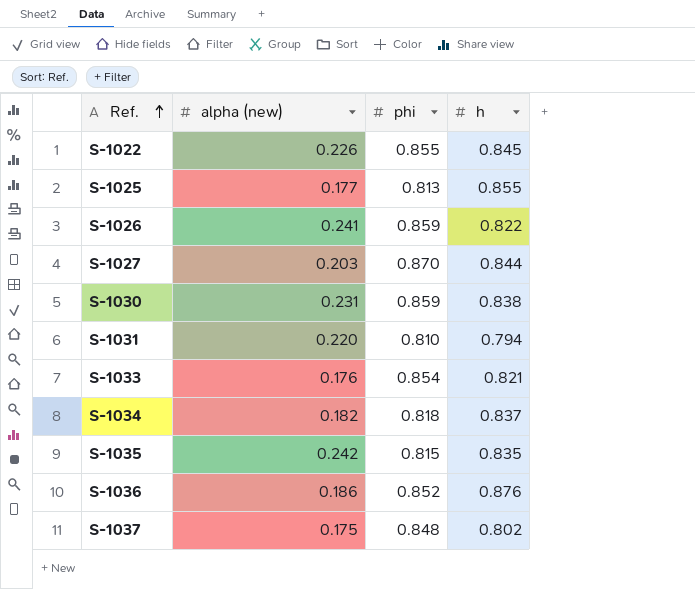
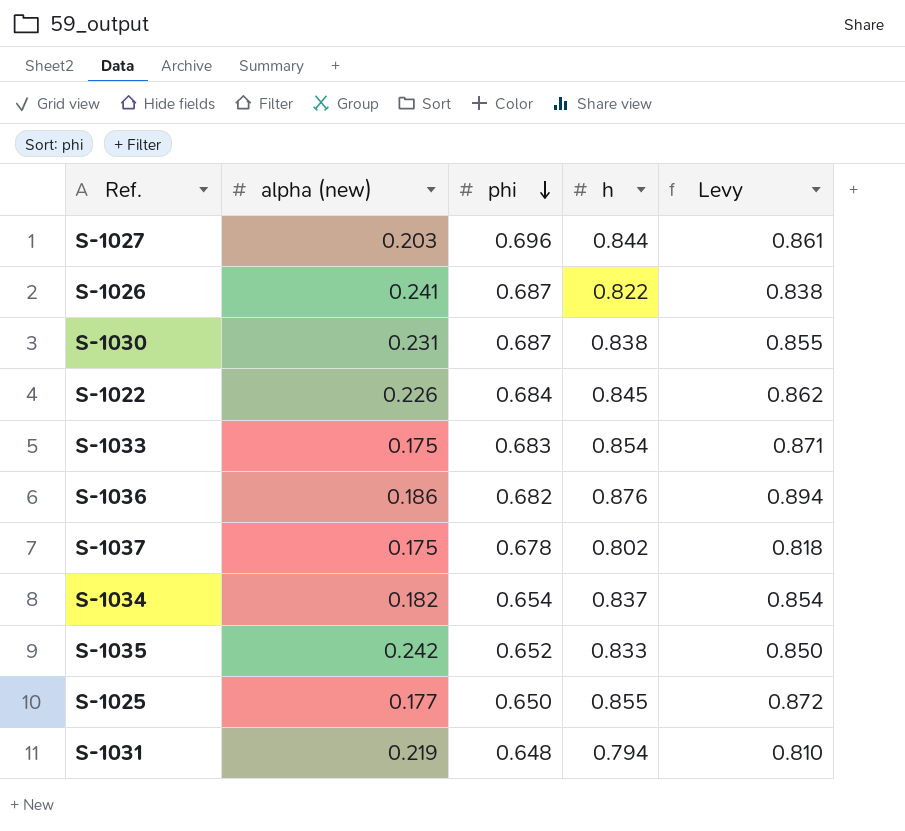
row order: Ref. ascending -> phi descending
column Levy | formula: none -> [h] * 1.02
S-1027 | phi: 0.870 -> 0.696
S-1026 | phi: 0.859 -> 0.687
S-1030 | phi: 0.859 -> 0.687
S-1022 | phi: 0.855 -> 0.684
S-1033 | alpha (new): 0.176 -> 0.175
S-1033 | phi: 0.854 -> 0.683
S-1033 | h: 0.821 -> 0.854
S-1036 | phi: 0.852 -> 0.682
S-1037 | phi: 0.848 -> 0.678
S-1034 | phi: 0.818 -> 0.654
S-1035 | phi: 0.815 -> 0.652
S-1035 | h: 0.835 -> 0.833
S-1025 | phi: 0.813 -> 0.650
S-1031 | alpha (new): 0.220 -> 0.219
S-1031 | phi: 0.810 -> 0.648

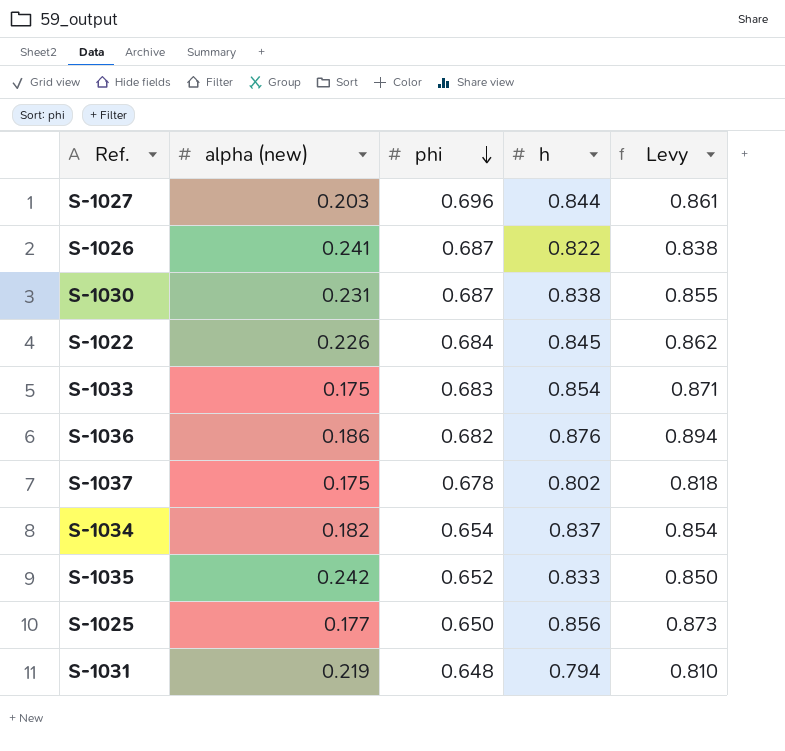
S-1025 | h: 0.855 -> 0.856
S-1025 | Levy: 0.872 -> 0.873

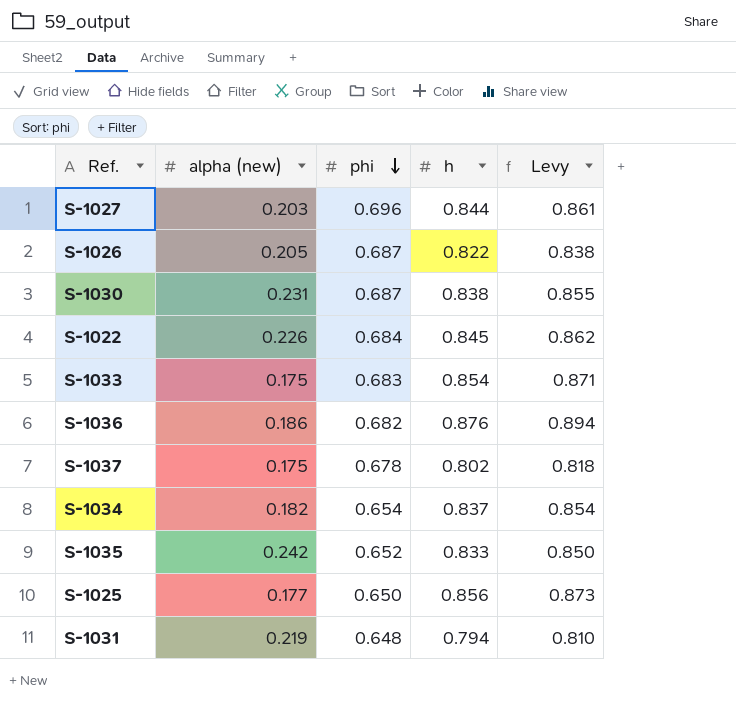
S-1026 | alpha (new): 0.241 -> 0.205

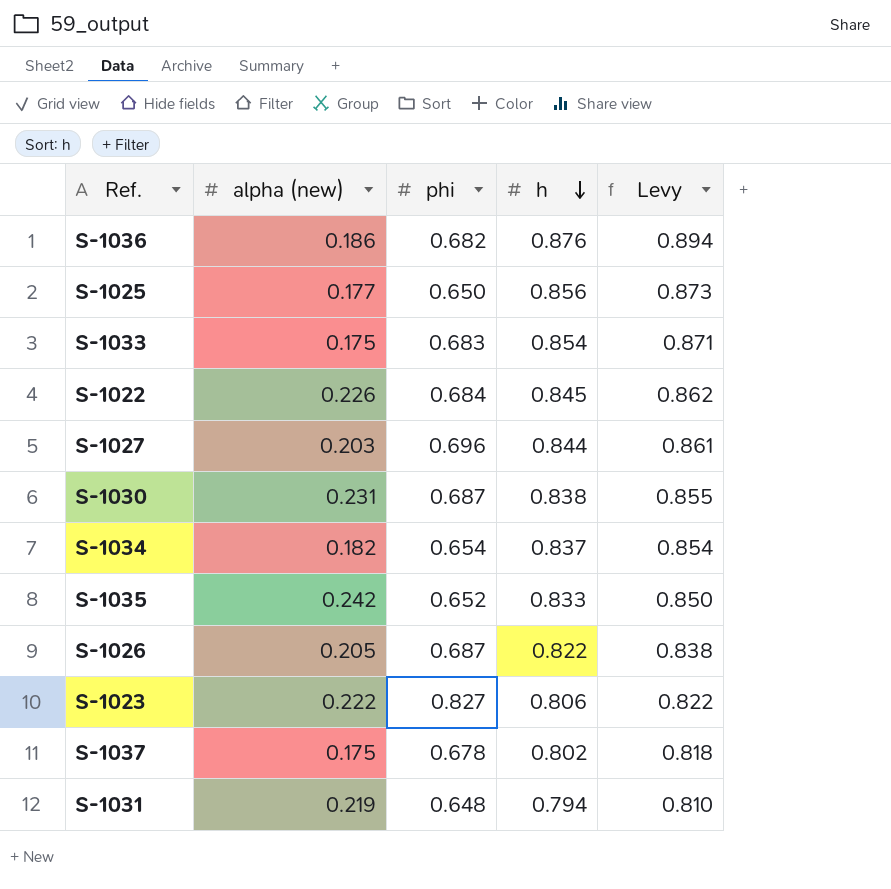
row order: phi descending -> h descending
row S-1023: none -> 0.222 | 0.827 | 0.806 | 0.822

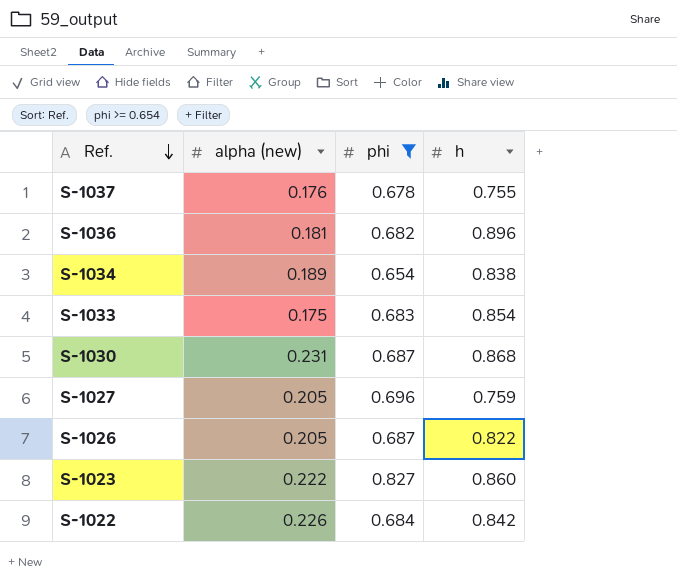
filter: none -> phi >= 0.654
row order: h descending -> Ref. descending
column Levy | formula: [h] * 1.02 -> none
S-1037 | alpha (new): 0.175 -> 0.176
S-1037 | h: 0.802 -> 0.755
S-1036 | alpha (new): 0.186 -> 0.181
S-1036 | h: 0.876 -> 0.896
S-1034 | alpha (new): 0.182 -> 0.189
S-1034 | h: 0.837 -> 0.838
S-1030 | h: 0.838 -> 0.868
S-1027 | alpha (new): 0.203 -> 0.205
S-1027 | h: 0.844 -> 0.759
S-1023 | h: 0.806 -> 0.860
S-1022 | h: 0.845 -> 0.842

